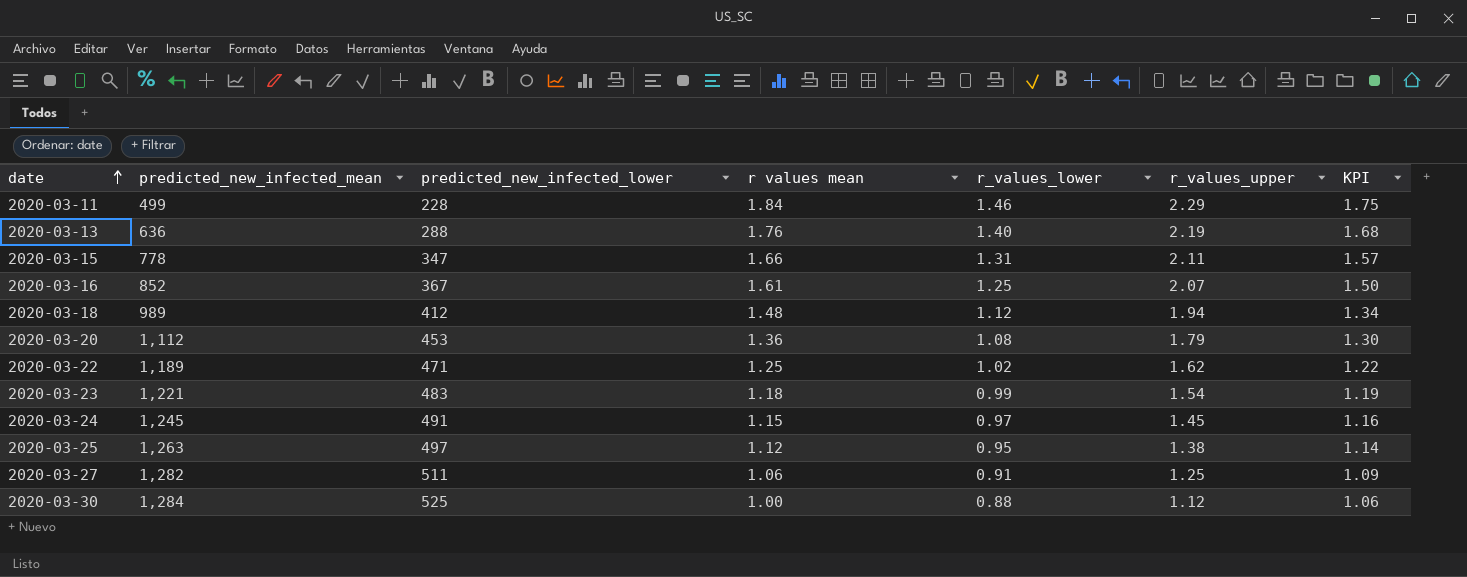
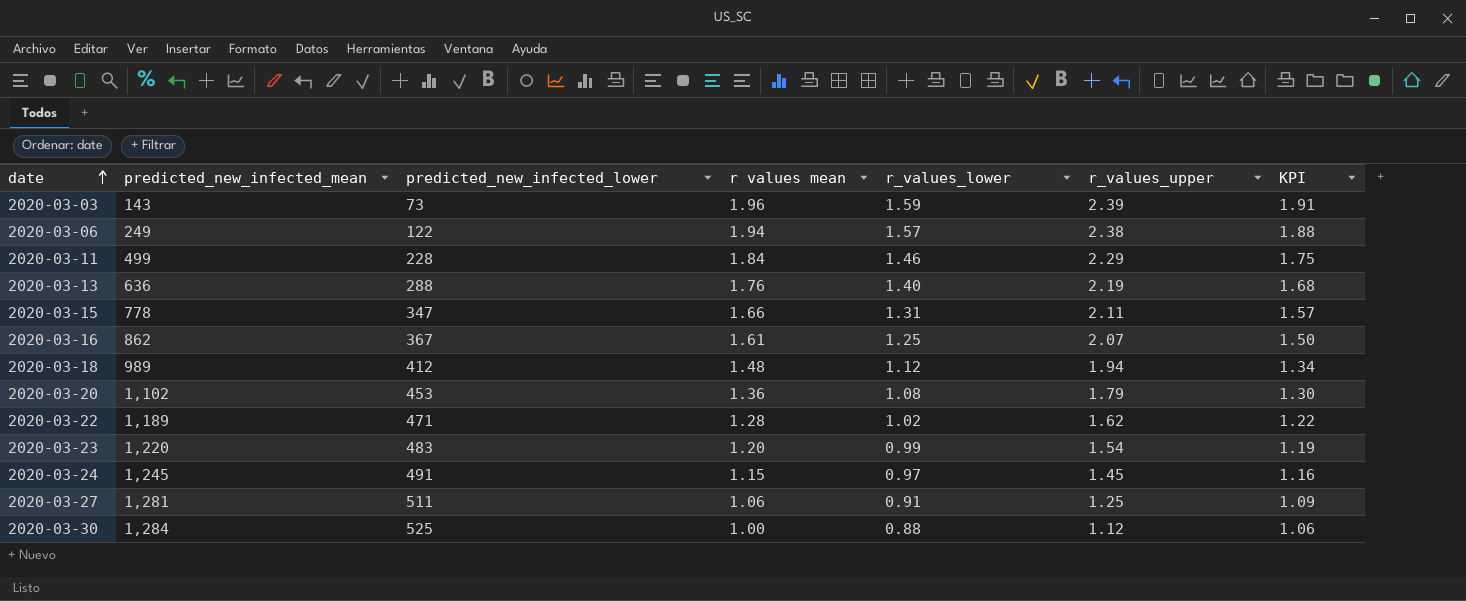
row 2020-03-25: 1,263 | 497 | 1.12 | 0.95 | 1.38 | 1.14 -> none
row 2020-03-03: none -> 143 | 73 | 1.96 | 1.59 | 2.39 | 1.91
row 2020-03-06: none -> 249 | 122 | 1.94 | 1.57 | 2.38 | 1.88
2020-03-16 | predicted_new_infected_mean: 852 -> 862
2020-03-20 | predicted_new_infected_mean: 1,112 -> 1,102
2020-03-22 | r values mean: 1.25 -> 1.28
2020-03-23 | predicted_new_infected_mean: 1,221 -> 1,220
2020-03-23 | r values mean: 1.18 -> 1.20
2020-03-27 | predicted_new_infected_mean: 1,282 -> 1,281

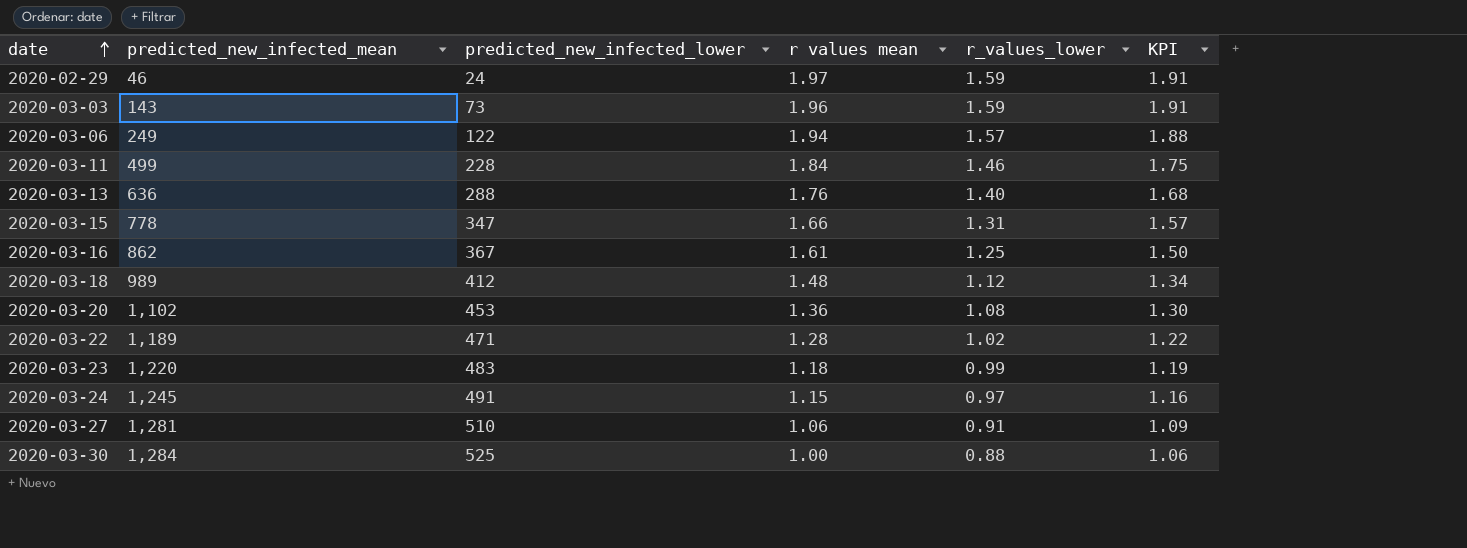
column r_values_upper | position: 6 -> none
row 2020-02-29: none -> 46 | 24 | 1.97 | 1.59 | 1.91
2020-03-23 | r values mean: 1.20 -> 1.18
2020-03-27 | predicted_new_infected_lower: 511 -> 510

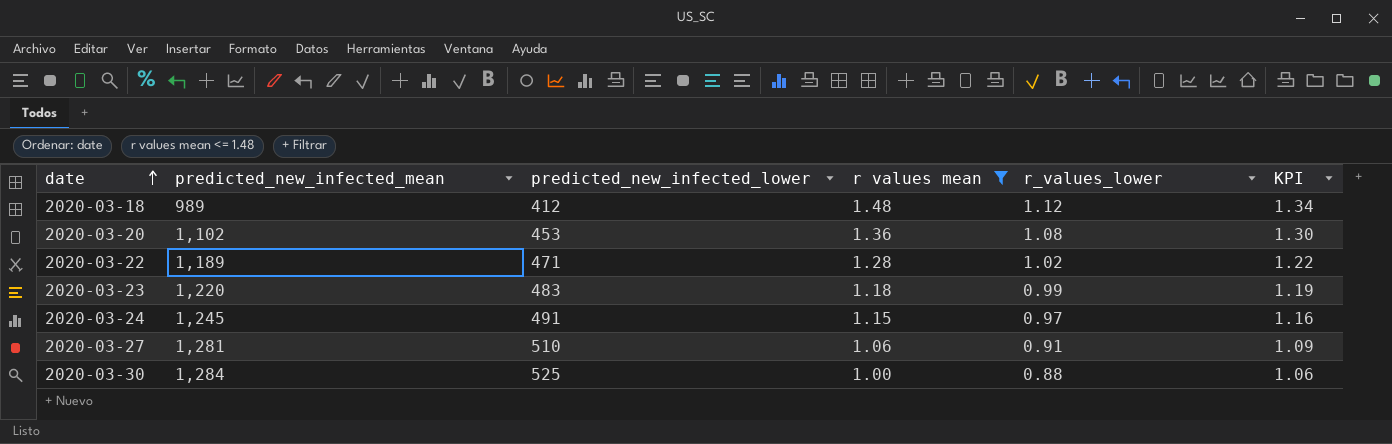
filter: none -> r values mean <= 1.48

